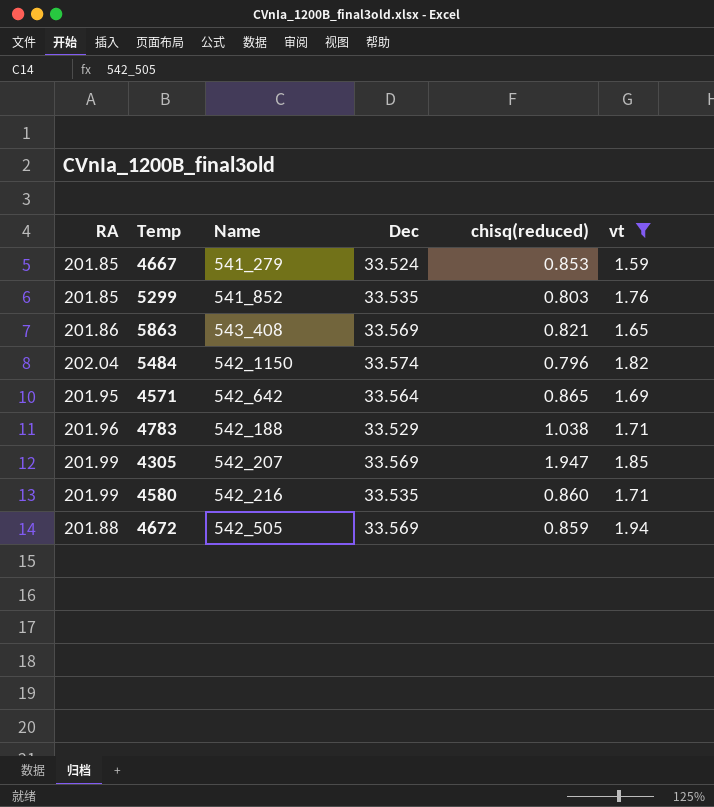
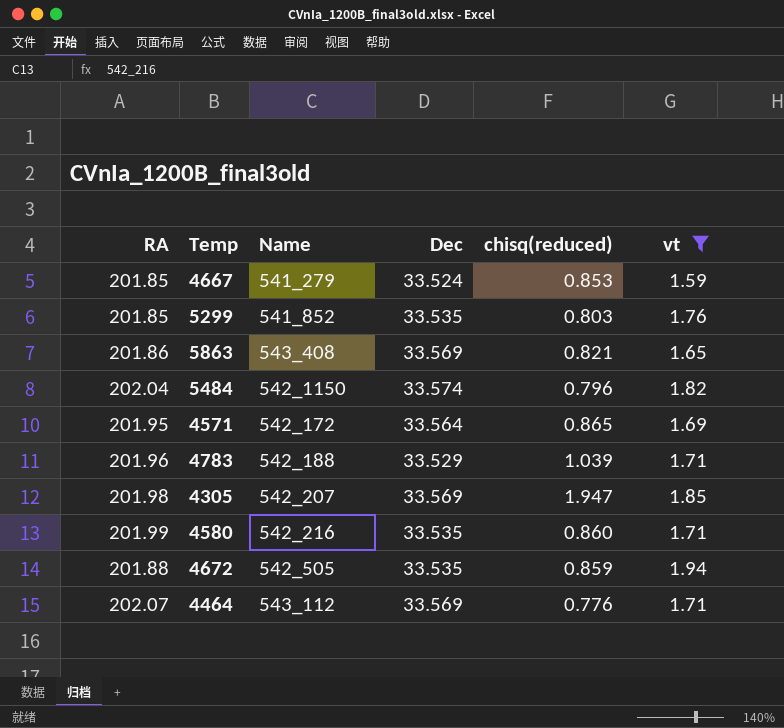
4571 | Name: 542_642 -> 542_172
4783 | chisq(reduced): 1.038 -> 1.039
4305 | RA: 201.99 -> 201.98
4672 | Dec: 33.569 -> 33.535
row 4464: none -> 202.07 | 543_112 | 33.569 | 0.776 | 1.71

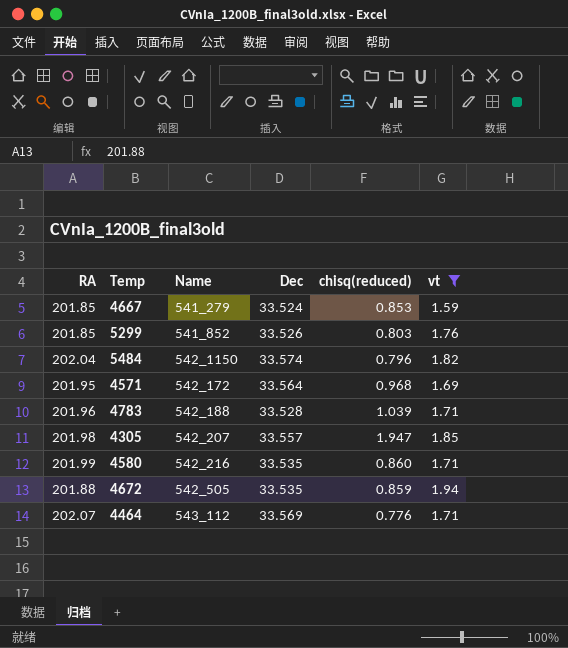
row 5863: 201.86 | 543_408 | 33.569 | 0.821 | 1.65 -> none
5299 | Dec: 33.535 -> 33.526
4571 | chisq(reduced): 0.865 -> 0.968
4783 | Dec: 33.529 -> 33.528
4305 | Dec: 33.569 -> 33.557

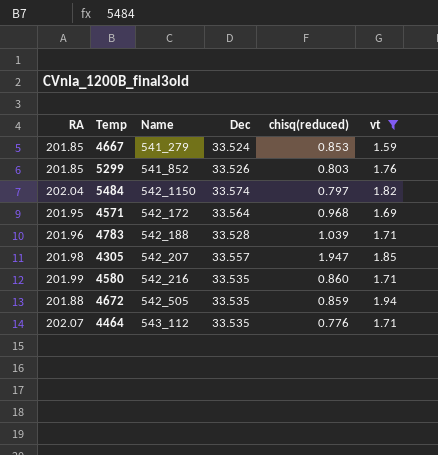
5484 | chisq(reduced): 0.796 -> 0.797
4464 | Dec: 33.569 -> 33.535

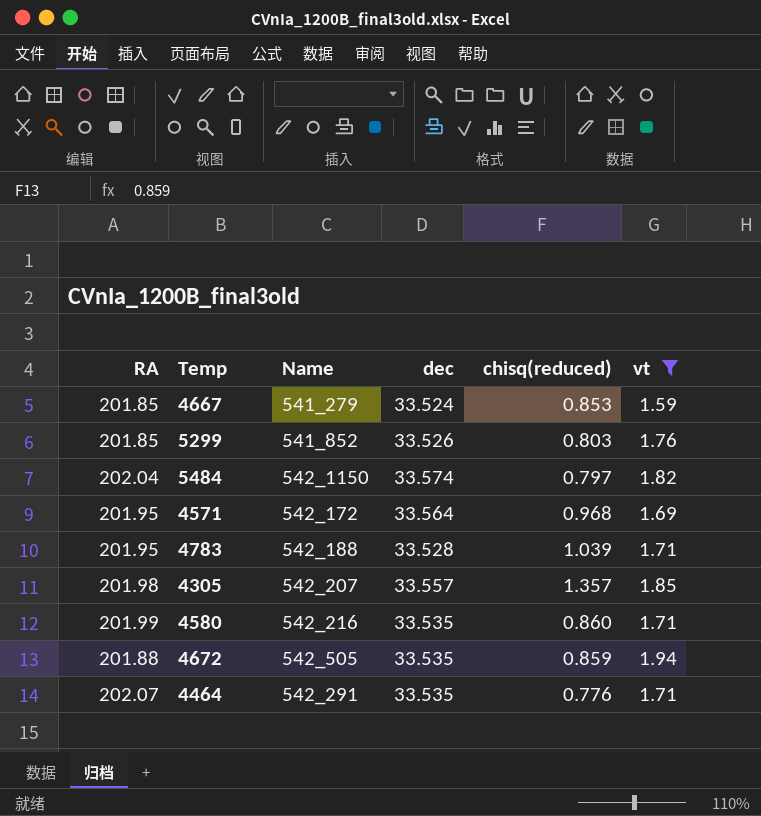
column name: Dec -> dec
4783 | RA: 201.96 -> 201.95
4305 | chisq(reduced): 1.947 -> 1.357
4464 | Name: 543_112 -> 542_291

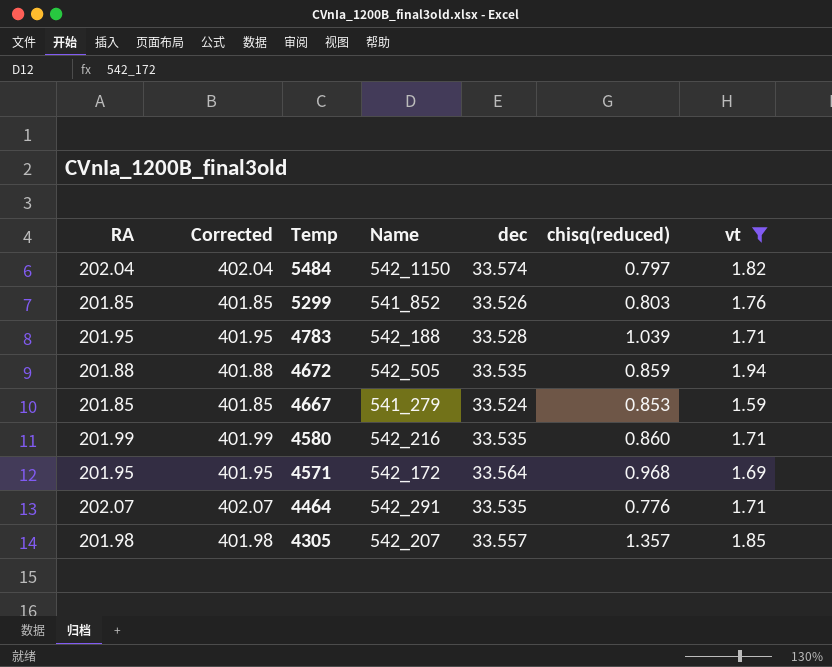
row order: none -> Temp descending
column Corrected | formula: none -> [RA] + 200

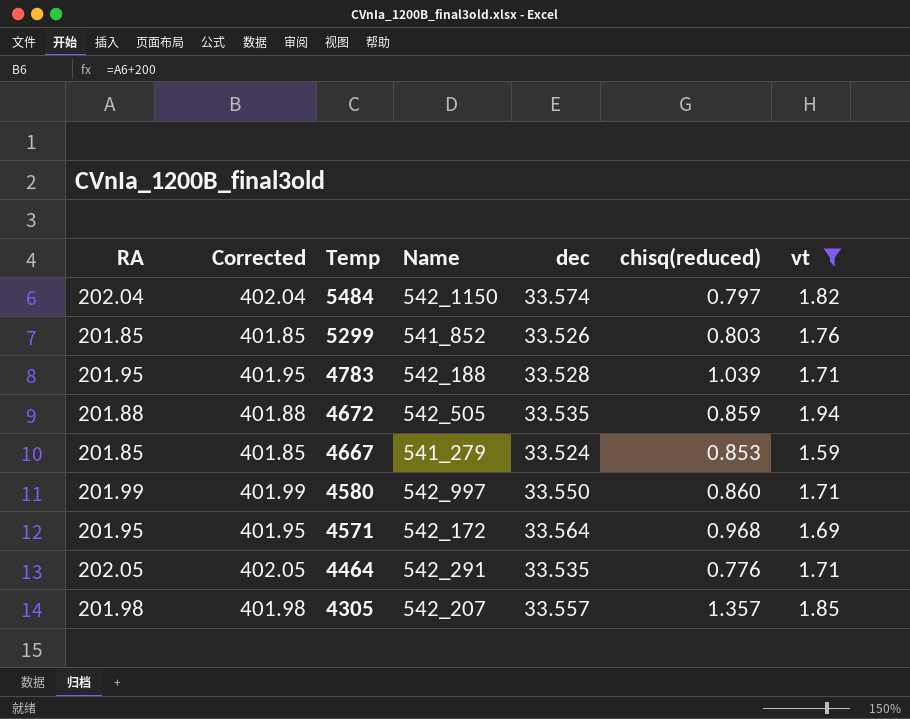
4580 | Name: 542_216 -> 542_997
4580 | dec: 33.535 -> 33.550
4464 | RA: 202.07 -> 202.05
4464 | Corrected: 402.07 -> 402.05

